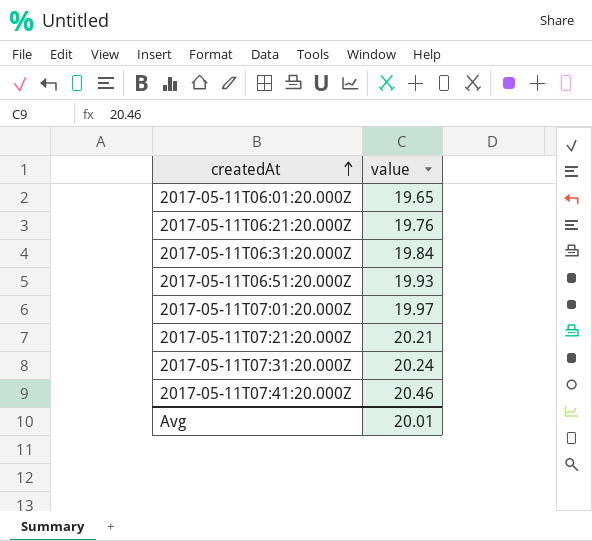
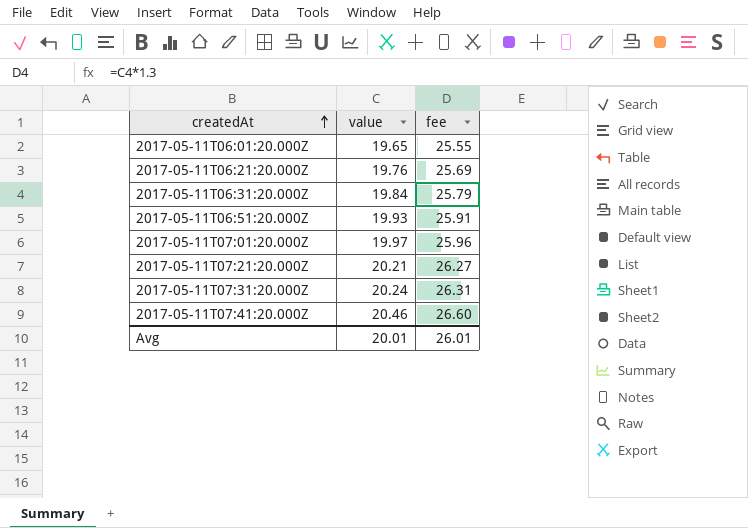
column fee | formula: none -> [value] * 1.3

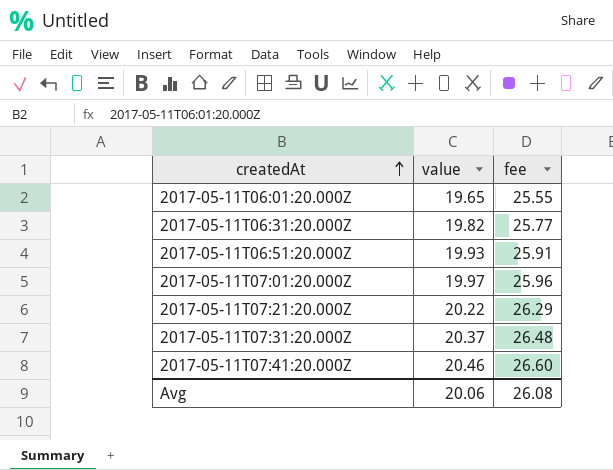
row 2017-05-11T06:21:20.000Z: 19.76 | 25.69 -> none
2017-05-11T06:31:20.000Z | value: 19.84 -> 19.82
2017-05-11T06:31:20.000Z | fee: 25.79 -> 25.77
2017-05-11T07:21:20.000Z | value: 20.21 -> 20.22
2017-05-11T07:21:20.000Z | fee: 26.27 -> 26.29
2017-05-11T07:31:20.000Z | value: 20.24 -> 20.37
2017-05-11T07:31:20.000Z | fee: 26.31 -> 26.48
Avg | value: 20.01 -> 20.06
Avg | fee: 26.01 -> 26.08

